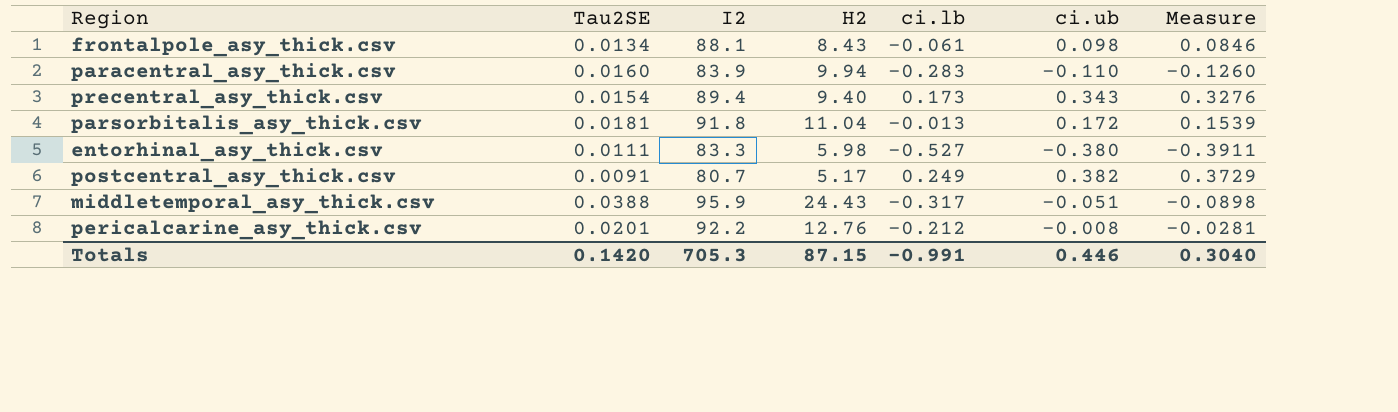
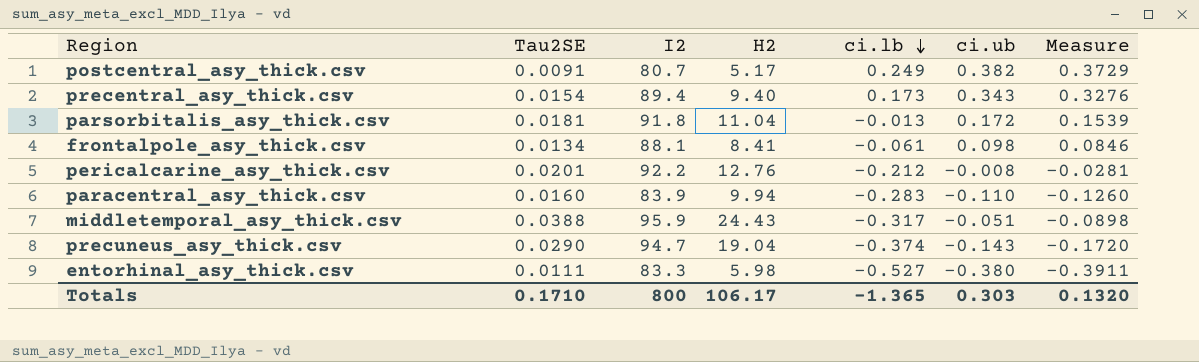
row order: none -> ci.lb descending
frontalpole_asy_thick.csv | H2: 8.43 -> 8.41
row precuneus_asy_thick.csv: none -> 0.0290 | 94.7 | 19.04 | -0.374 | -0.143 | -0.1720
Totals | Tau2SE: 0.1420 -> 0.1710
Totals | I2: 705.3 -> 800
Totals | H2: 87.15 -> 106.17
Totals | ci.lb: -0.991 -> -1.365
Totals | ci.ub: 0.446 -> 0.303
Totals | Measure: 0.3040 -> 0.1320

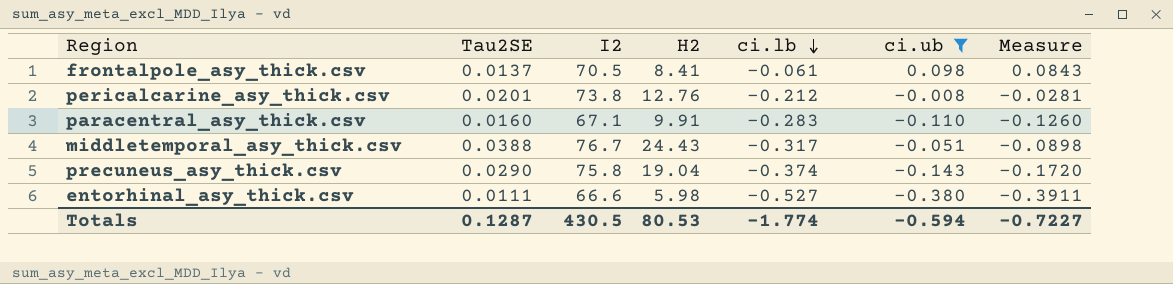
filter: none -> ci.ub <= 0.098
frontalpole_asy_thick.csv | Tau2SE: 0.0134 -> 0.0137
frontalpole_asy_thick.csv | I2: 88.1 -> 70.5
frontalpole_asy_thick.csv | Measure: 0.0846 -> 0.0843
pericalcarine_asy_thick.csv | I2: 92.2 -> 73.8
paracentral_asy_thick.csv | I2: 83.9 -> 67.1
paracentral_asy_thick.csv | H2: 9.94 -> 9.91
middletemporal_asy_thick.csv | I2: 95.9 -> 76.7
precuneus_asy_thick.csv | I2: 94.7 -> 75.8
entorhinal_asy_thick.csv | I2: 83.3 -> 66.6
Totals | Tau2SE: 0.1710 -> 0.1287
Totals | I2: 800 -> 430.5
Totals | H2: 106.17 -> 80.53
Totals | ci.lb: -1.365 -> -1.774
Totals | ci.ub: 0.303 -> -0.594
Totals | Measure: 0.1320 -> -0.7227

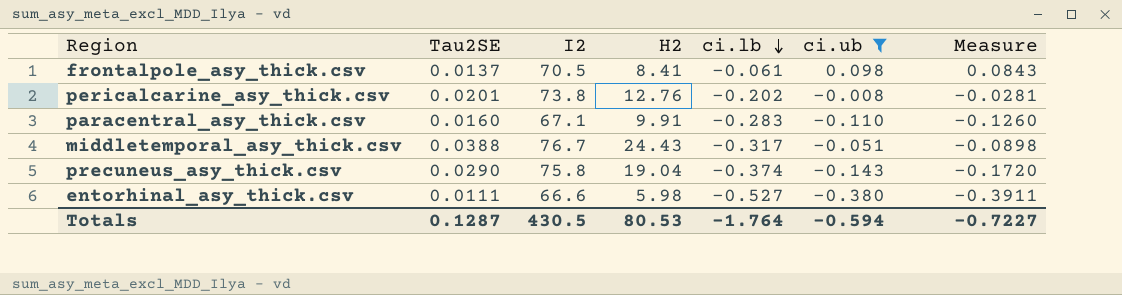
pericalcarine_asy_thick.csv | ci.lb: -0.212 -> -0.202
Totals | ci.lb: -1.774 -> -1.764

